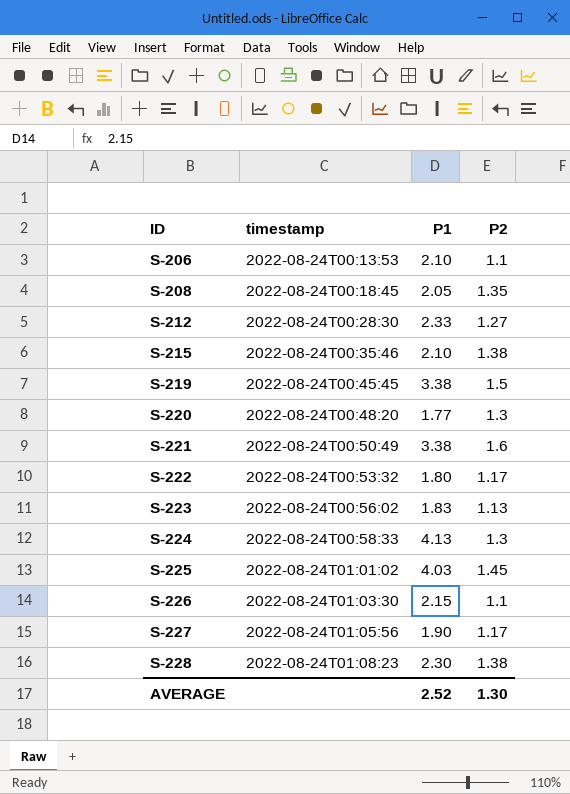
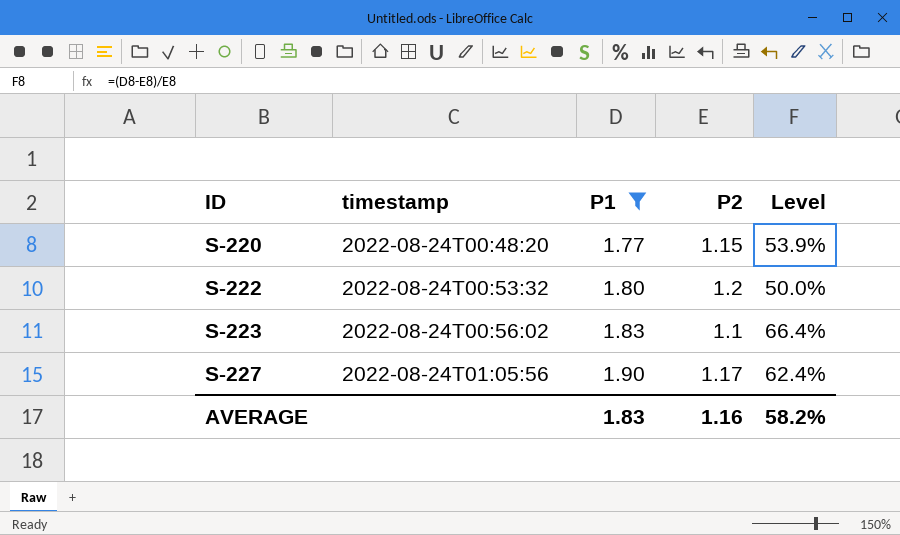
filter: none -> P1 <= 1.90
column Level | formula: none -> ([P1] - [P2]) / [P2]
S-220 | P2: 1.3 -> 1.15
S-222 | P2: 1.17 -> 1.2
S-223 | P2: 1.13 -> 1.1
AVERAGE | P1: 2.52 -> 1.83
AVERAGE | P2: 1.30 -> 1.16

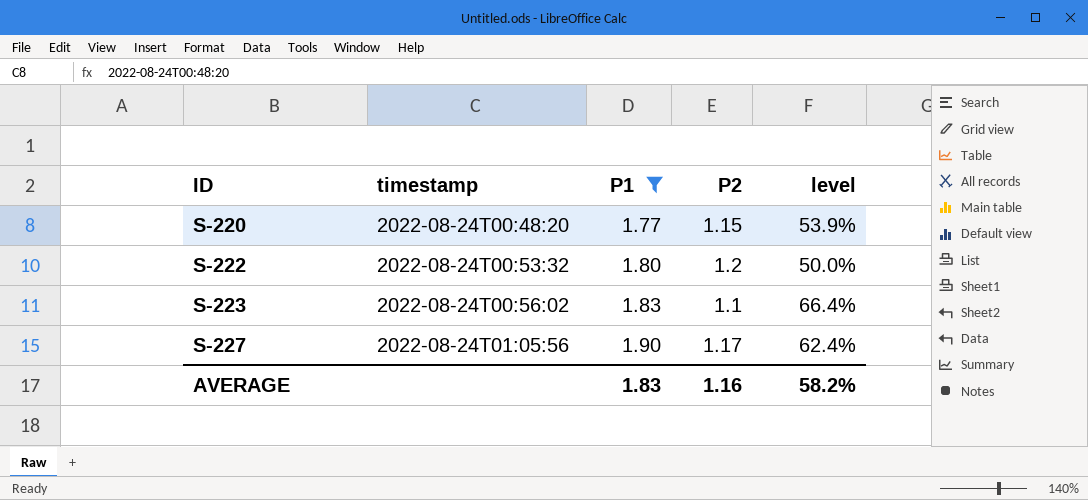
column name: Level -> level

